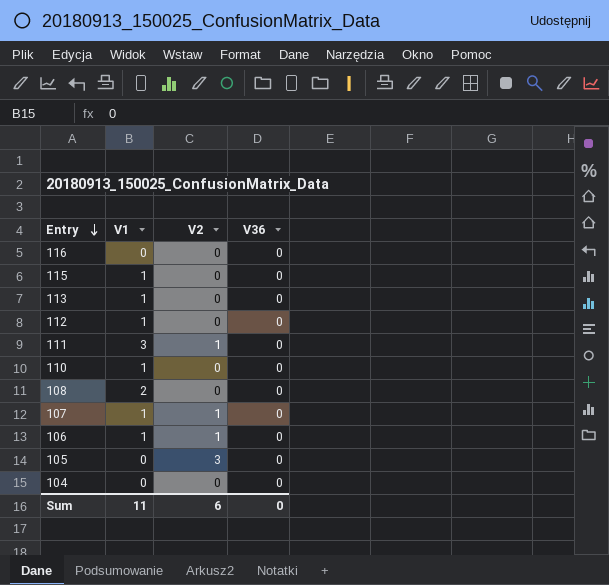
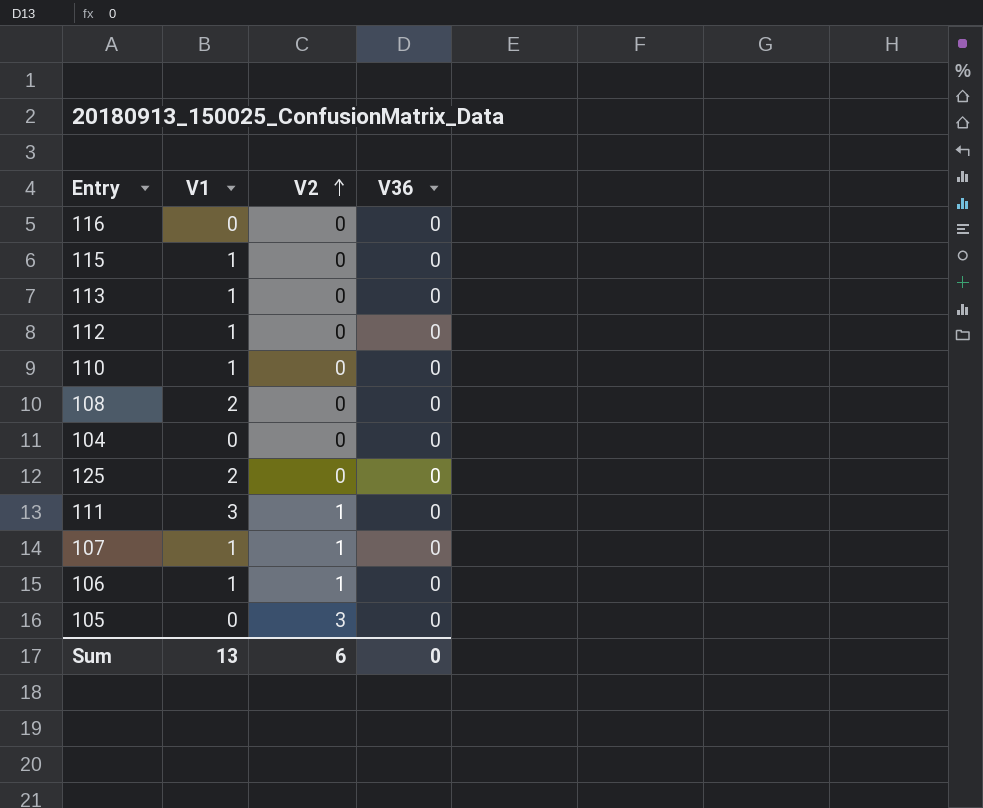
row order: Entry descending -> V2 ascending
row 125: none -> 2 | 0 | 0
Sum | V1: 11 -> 13

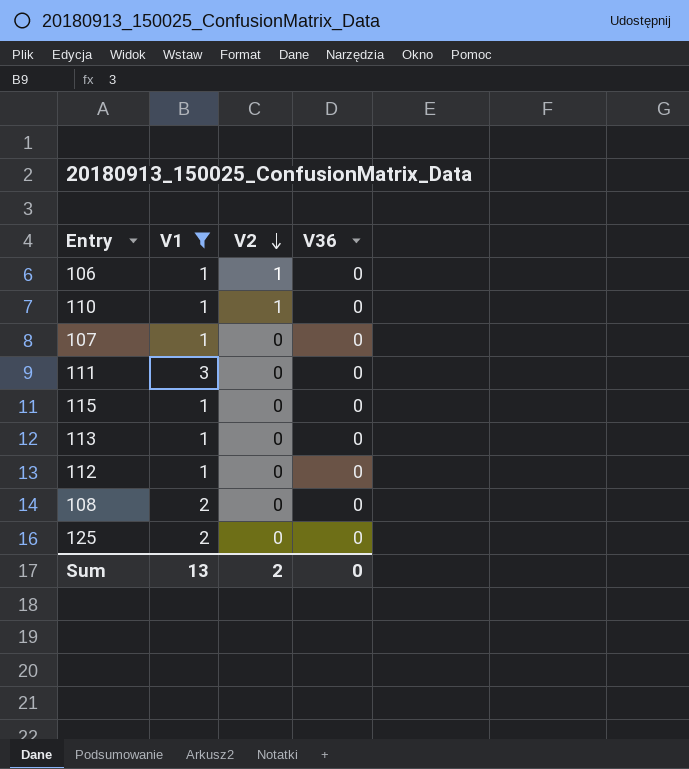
filter: none -> V1 != 0
row order: V2 ascending -> V2 descending
110 | V2: 0 -> 1
107 | V2: 1 -> 0
111 | V2: 1 -> 0
Sum | V2: 6 -> 2

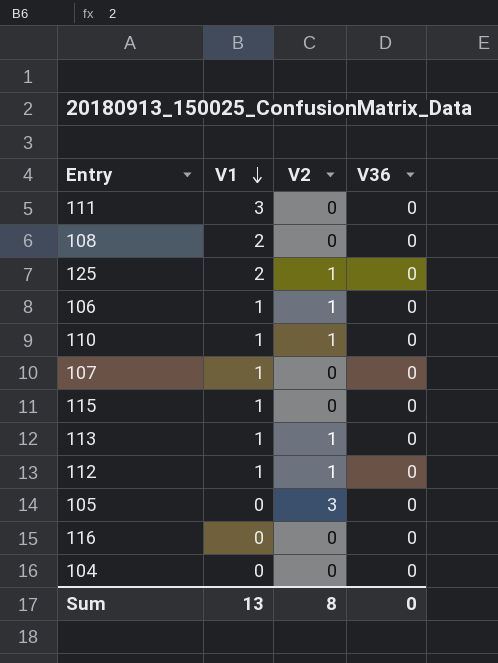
filter: V1 != 0 -> none
row order: V2 descending -> V1 descending
125 | V2: 0 -> 1
113 | V2: 0 -> 1
112 | V2: 0 -> 1
Sum | V2: 2 -> 8

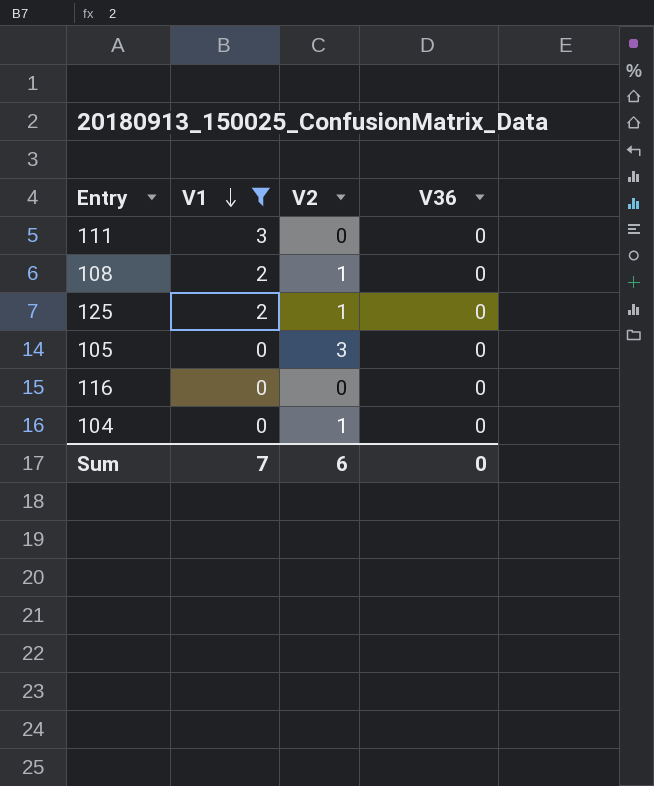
filter: none -> V1 != 1
108 | V2: 0 -> 1
104 | V2: 0 -> 1
Sum | V1: 13 -> 7
Sum | V2: 8 -> 6

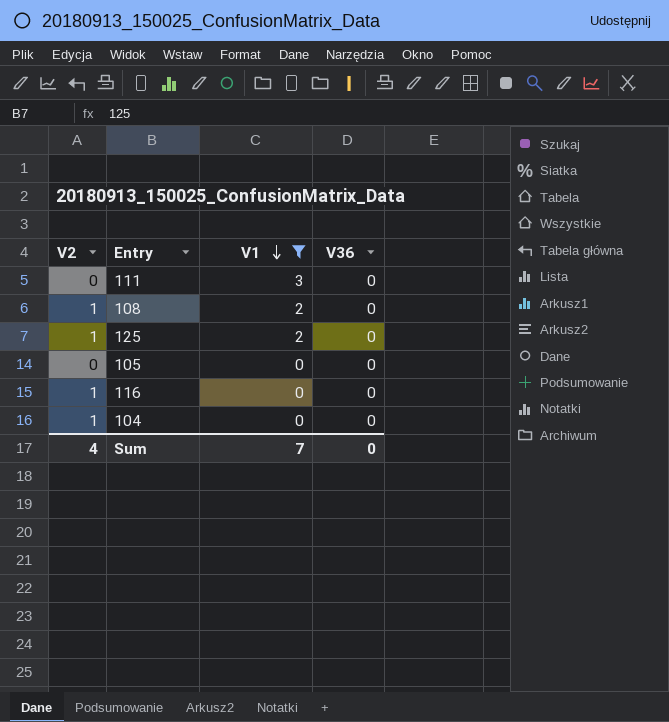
column V2 | position: 3 -> 1
105 | V2: 3 -> 0
116 | V2: 0 -> 1
Sum | V2: 6 -> 4

